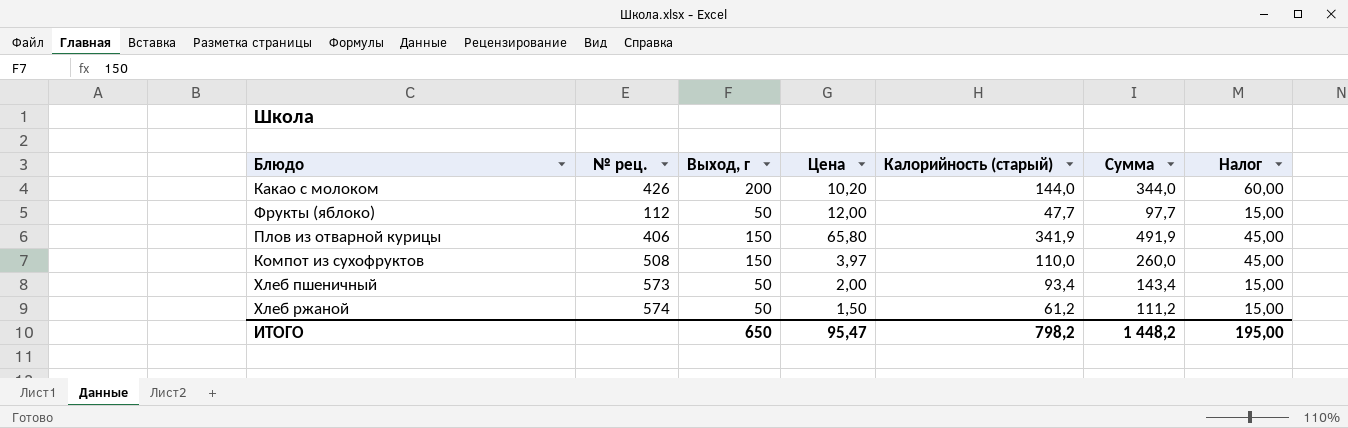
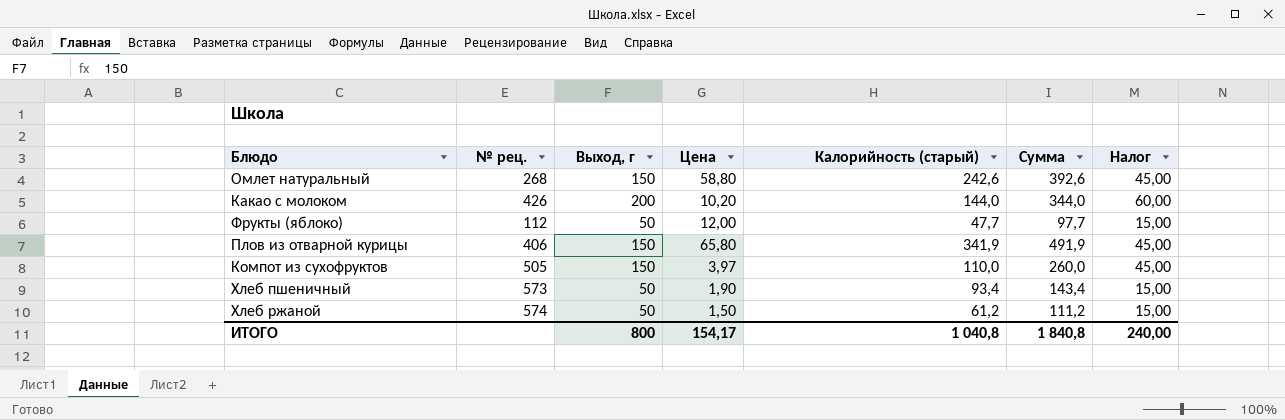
row Омлет натуральный: none -> 268 | 150 | 58,80 | 242,6 | 392,6 | 45,00
Компот из сухофруктов | № рец.: 508 -> 505
Хлеб пшеничный | Цена: 2,00 -> 1,90
ИТОГО | Выход, г: 650 -> 800
ИТОГО | Цена: 95,47 -> 154,17
ИТОГО | Калорийность (старый): 798,2 -> 1 040,8
ИТОГО | Сумма: 1 448,2 -> 1 840,8
ИТОГО | Налог: 195,00 -> 240,00

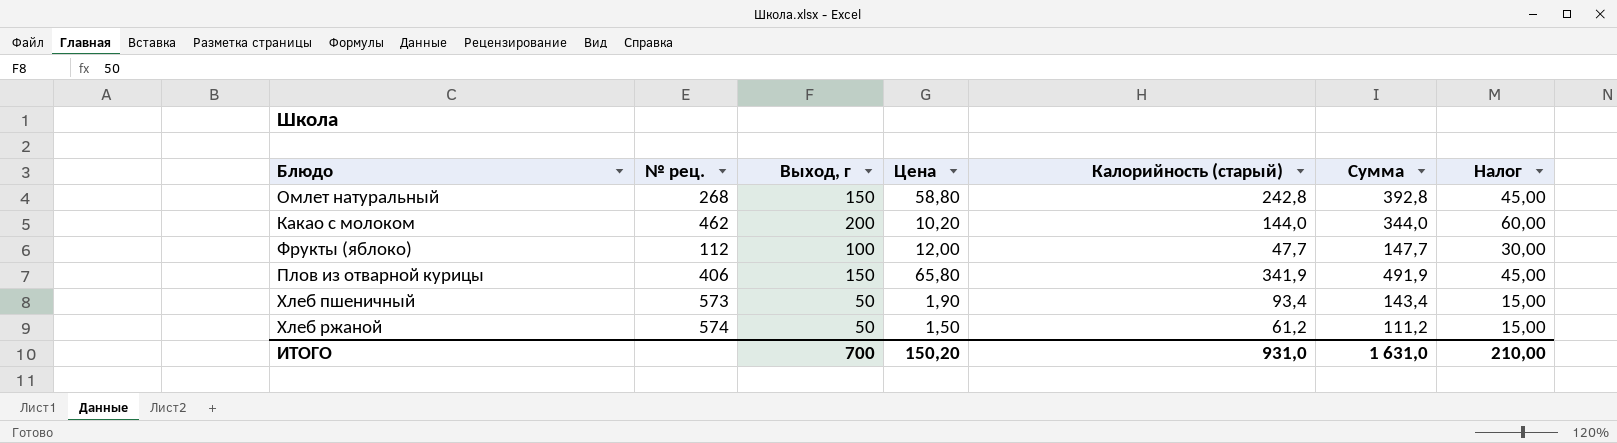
row Компот из сухофруктов: 505 | 150 | 3,97 | 110,0 | 260,0 | 45,00 -> none
Омлет натуральный | Калорийность (старый): 242,6 -> 242,8
Омлет натуральный | Сумма: 392,6 -> 392,8
Какао с молоком | № рец.: 426 -> 462
Фрукты (яблоко) | Выход, г: 50 -> 100
Фрукты (яблоко) | Сумма: 97,7 -> 147,7
Фрукты (яблоко) | Налог: 15,00 -> 30,00
ИТОГО | Выход, г: 800 -> 700
ИТОГО | Цена: 154,17 -> 150,20
ИТОГО | Калорийность (старый): 1 040,8 -> 931,0
ИТОГО | Сумма: 1 840,8 -> 1 631,0
ИТОГО | Налог: 240,00 -> 210,00

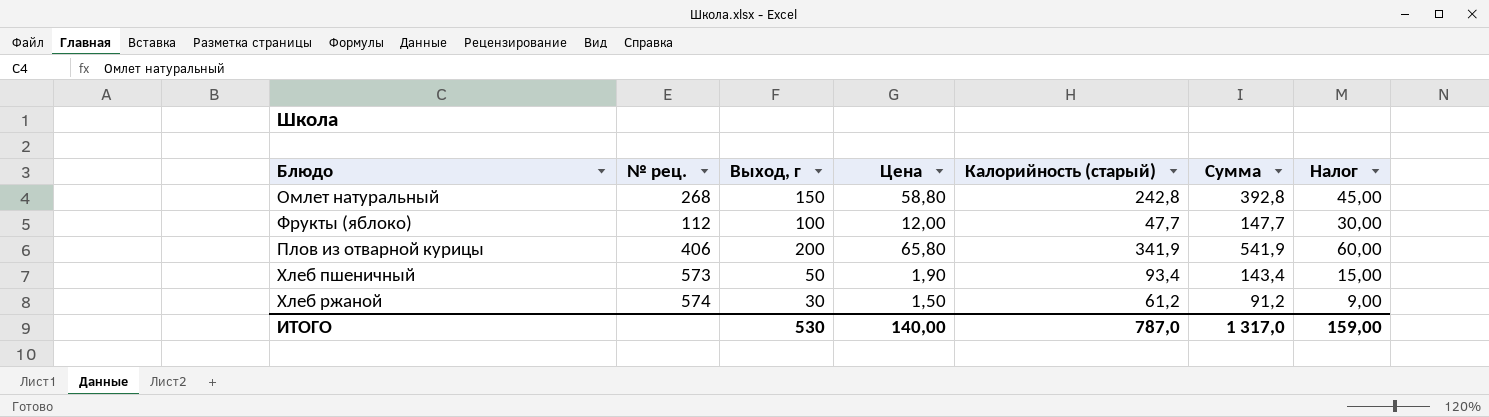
row Какао с молоком: 462 | 200 | 10,20 | 144,0 | 344,0 | 60,00 -> none
Плов из отварной курицы | Выход, г: 150 -> 200
Плов из отварной курицы | Сумма: 491,9 -> 541,9
Плов из отварной курицы | Налог: 45,00 -> 60,00
Хлеб ржаной | Выход, г: 50 -> 30
Хлеб ржаной | Сумма: 111,2 -> 91,2
Хлеб ржаной | Налог: 15,00 -> 9,00
ИТОГО | Выход, г: 700 -> 530
ИТОГО | Цена: 150,20 -> 140,00
ИТОГО | Калорийность (старый): 931,0 -> 787,0
ИТОГО | Сумма: 1 631,0 -> 1 317,0
ИТОГО | Налог: 210,00 -> 159,00

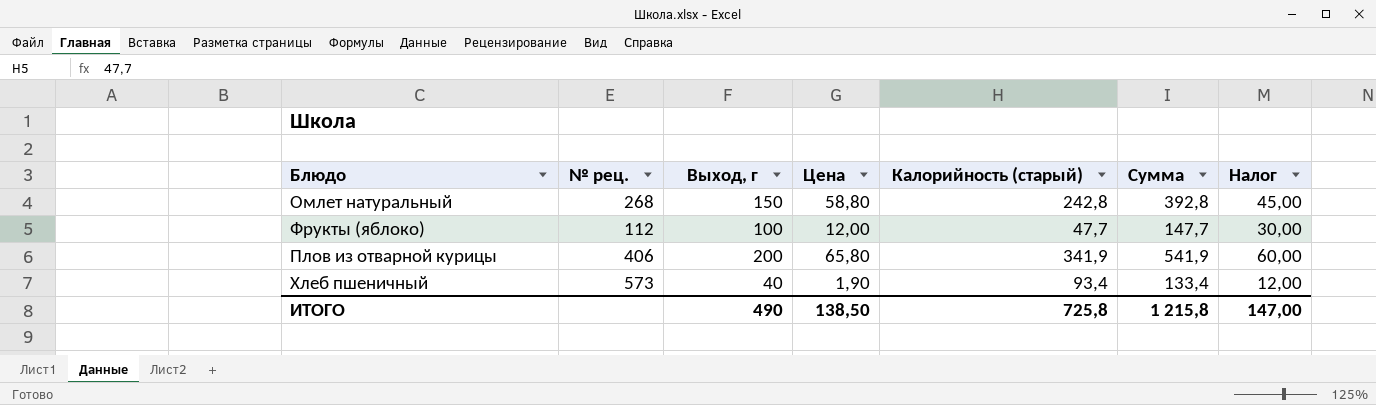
row Хлеб ржаной: 574 | 30 | 1,50 | 61,2 | 91,2 | 9,00 -> none
Хлеб пшеничный | Выход, г: 50 -> 40
Хлеб пшеничный | Сумма: 143,4 -> 133,4
Хлеб пшеничный | Налог: 15,00 -> 12,00
ИТОГО | Выход, г: 530 -> 490
ИТОГО | Цена: 140,00 -> 138,50
ИТОГО | Калорийность (старый): 787,0 -> 725,8
ИТОГО | Сумма: 1 317,0 -> 1 215,8
ИТОГО | Налог: 159,00 -> 147,00

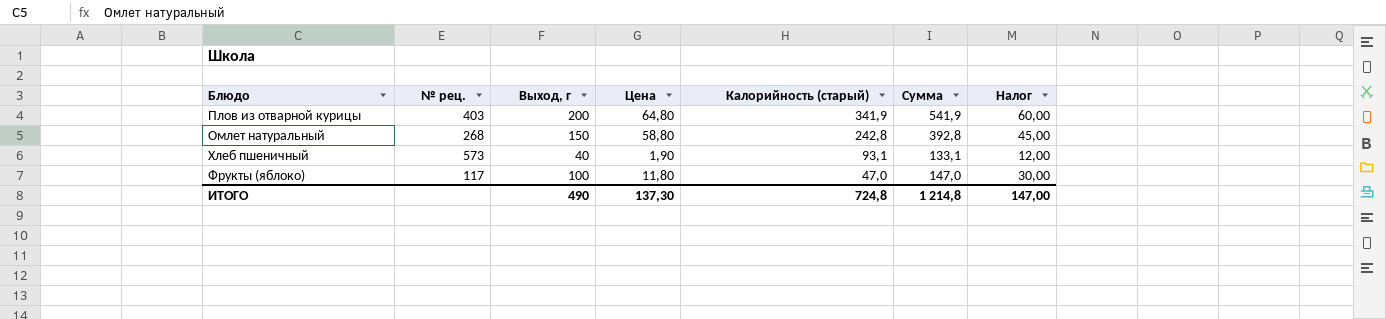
row order: none -> Калорийность (старый) descending
Плов из отварной курицы | № рец.: 406 -> 403
Плов из отварной курицы | Цена: 65,80 -> 64,80
Хлеб пшеничный | Калорийность (старый): 93,4 -> 93,1
Хлеб пшеничный | Сумма: 133,4 -> 133,1
Фрукты (яблоко) | № рец.: 112 -> 117
Фрукты (яблоко) | Цена: 12,00 -> 11,80
Фрукты (яблоко) | Калорийность (старый): 47,7 -> 47,0
Фрукты (яблоко) | Сумма: 147,7 -> 147,0
ИТОГО | Цена: 138,50 -> 137,30
ИТОГО | Калорийность (старый): 725,8 -> 724,8
ИТОГО | Сумма: 1 215,8 -> 1 214,8

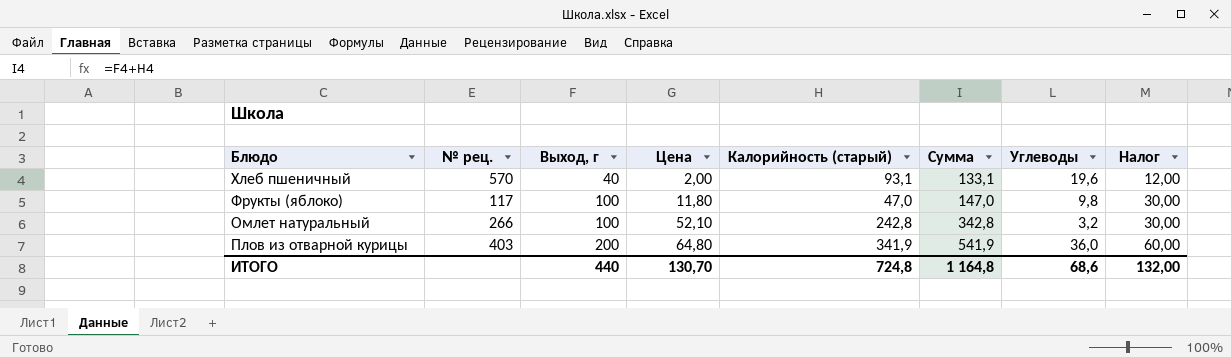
row order: Калорийность (старый) descending -> Выход, г ascending
column Углеводы | position: none -> 7
Хлеб пшеничный | № рец.: 573 -> 570
Хлеб пшеничный | Цена: 1,90 -> 2,00
Омлет натуральный | № рец.: 268 -> 266
Омлет натуральный | Выход, г: 150 -> 100
Омлет натуральный | Цена: 58,80 -> 52,10
Омлет натуральный | Сумма: 392,8 -> 342,8
Омлет натуральный | Налог: 45,00 -> 30,00
ИТОГО | Выход, г: 490 -> 440
ИТОГО | Цена: 137,30 -> 130,70
ИТОГО | Сумма: 1 214,8 -> 1 164,8
ИТОГО | Налог: 147,00 -> 132,00

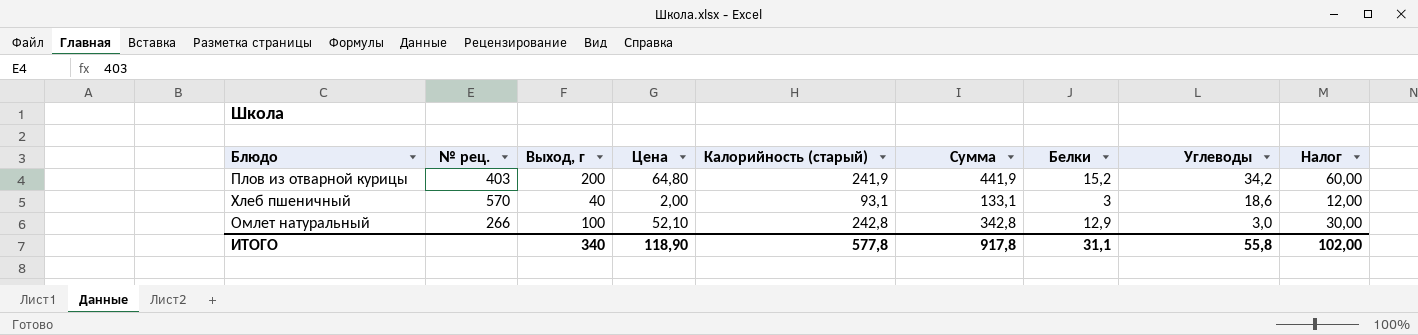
row order: Выход, г ascending -> Углеводы descending
column Белки | position: none -> 7
row Фрукты (яблоко): 117 | 100 | 11,80 | 47,0 | 147,0 | 9,8 | 30,00 -> none
Плов из отварной курицы | Калорийность (старый): 341,9 -> 241,9
Плов из отварной курицы | Сумма: 541,9 -> 441,9
Плов из отварной курицы | Углеводы: 36,0 -> 34,2
Хлеб пшеничный | Углеводы: 19,6 -> 18,6
Омлет натуральный | Углеводы: 3,2 -> 3,0
ИТОГО | Выход, г: 440 -> 340
ИТОГО | Цена: 130,70 -> 118,90
ИТОГО | Калорийность (старый): 724,8 -> 577,8
ИТОГО | Сумма: 1 164,8 -> 917,8
ИТОГО | Углеводы: 68,6 -> 55,8
ИТОГО | Налог: 132,00 -> 102,00

